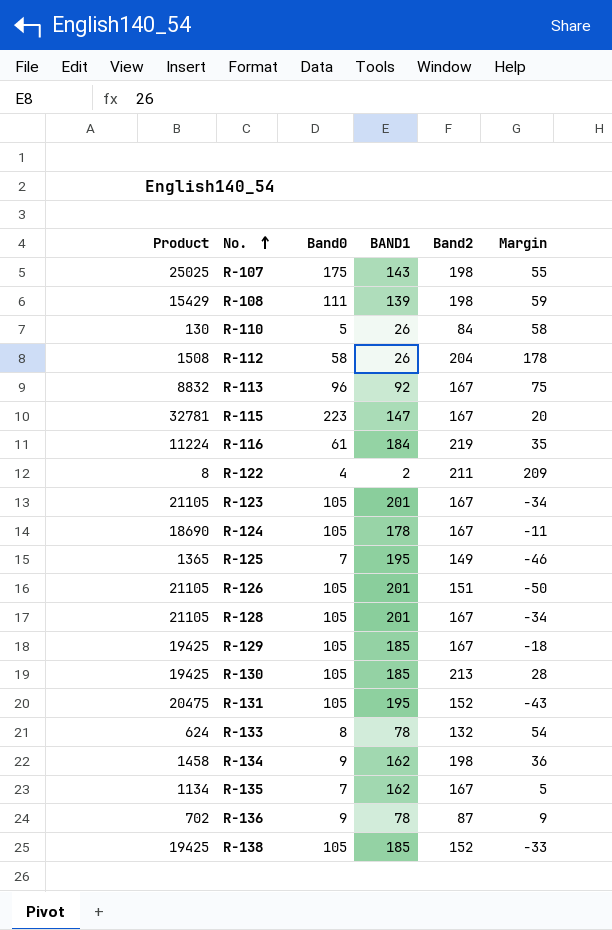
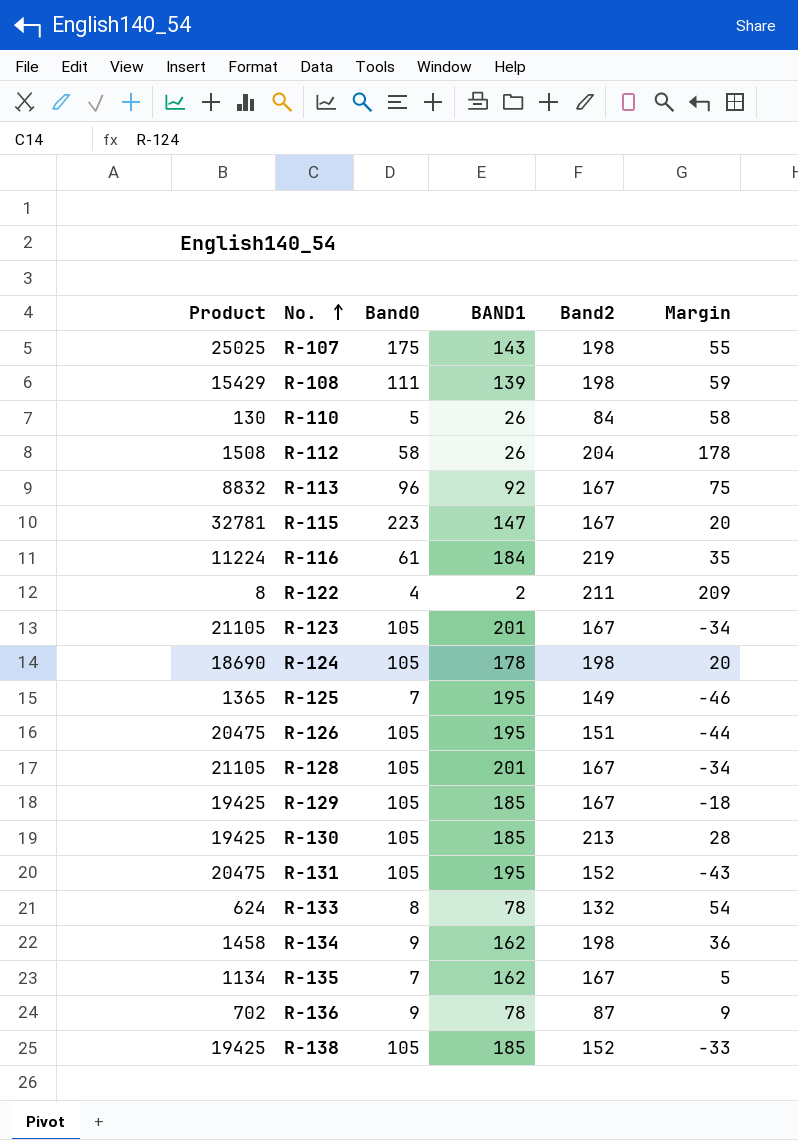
R-124 | Band2: 167 -> 198
R-124 | Margin: -11 -> 20
R-126 | Product: 21105 -> 20475
R-126 | BAND1: 201 -> 195
R-126 | Margin: -50 -> -44

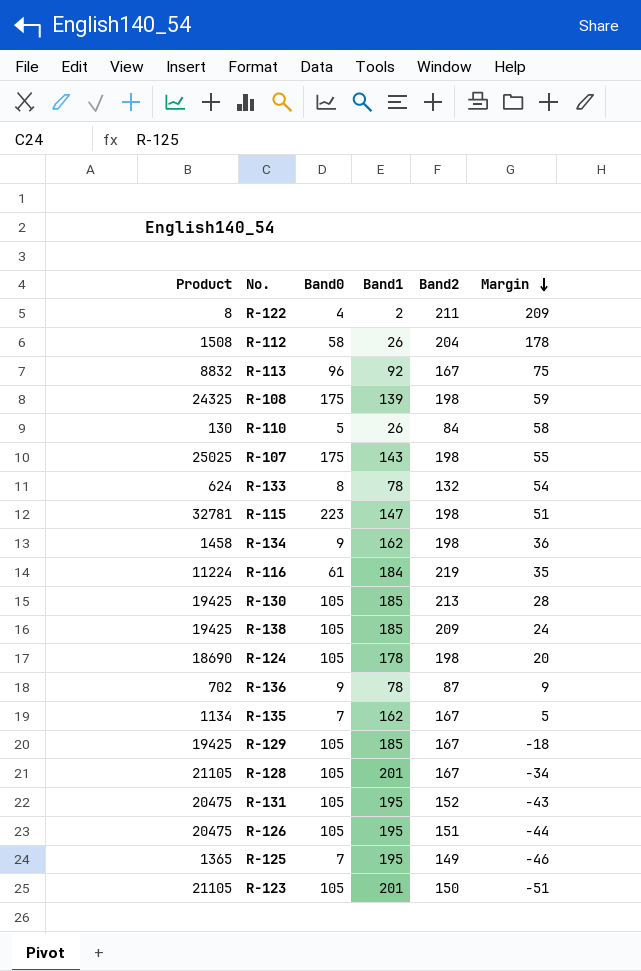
row order: No. ascending -> Margin descending
column name: BAND1 -> Band1
R-108 | Product: 15429 -> 24325
R-108 | Band0: 111 -> 175
R-115 | Band2: 167 -> 198
R-115 | Margin: 20 -> 51
R-138 | Band2: 152 -> 209
R-138 | Margin: -33 -> 24
R-123 | Band2: 167 -> 150
R-123 | Margin: -34 -> -51

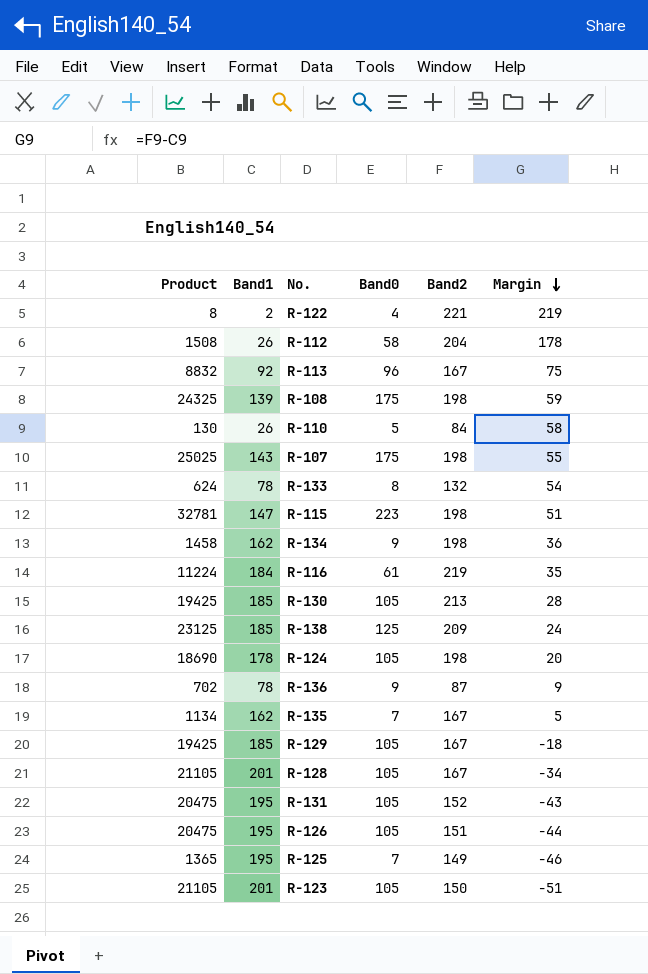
column Band1 | position: 4 -> 2
R-122 | Band2: 211 -> 221
R-122 | Margin: 209 -> 219
R-138 | Product: 19425 -> 23125
R-138 | Band0: 105 -> 125

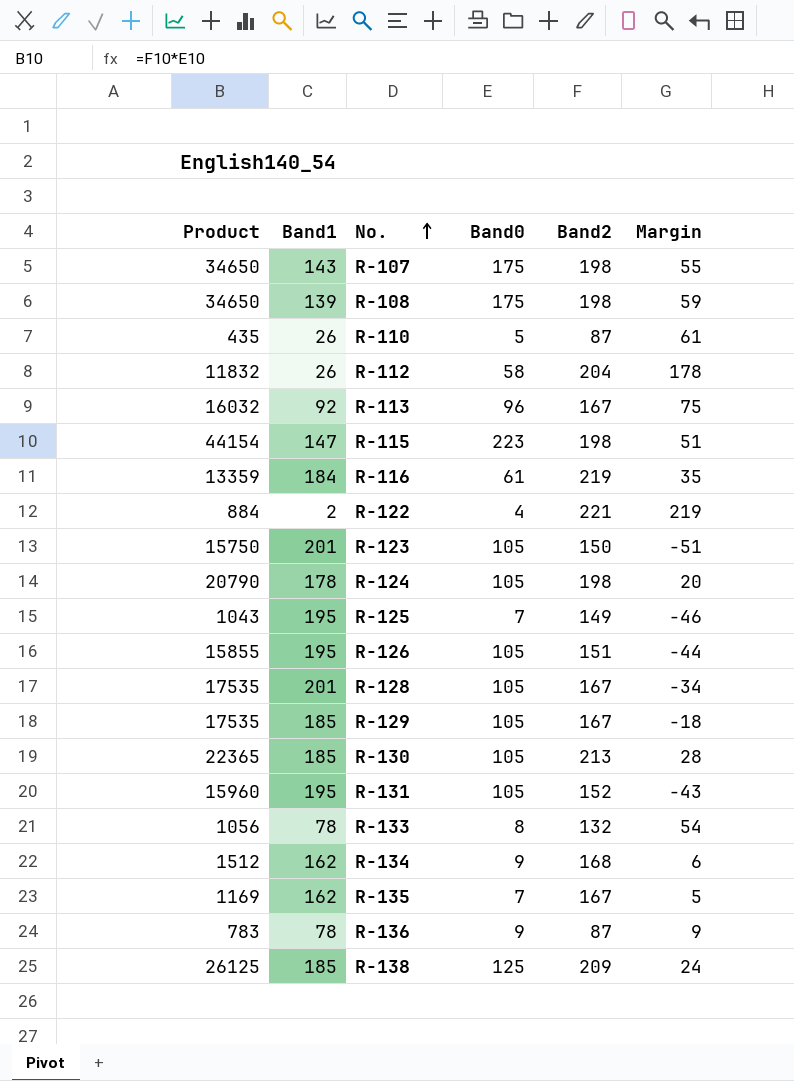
row order: Margin descending -> No. ascending
column Product | formula: [Band1] * [Band0] -> [Band0] * [Band2]
R-110 | Band2: 84 -> 87
R-110 | Margin: 58 -> 61
R-134 | Band2: 198 -> 168
R-134 | Margin: 36 -> 6

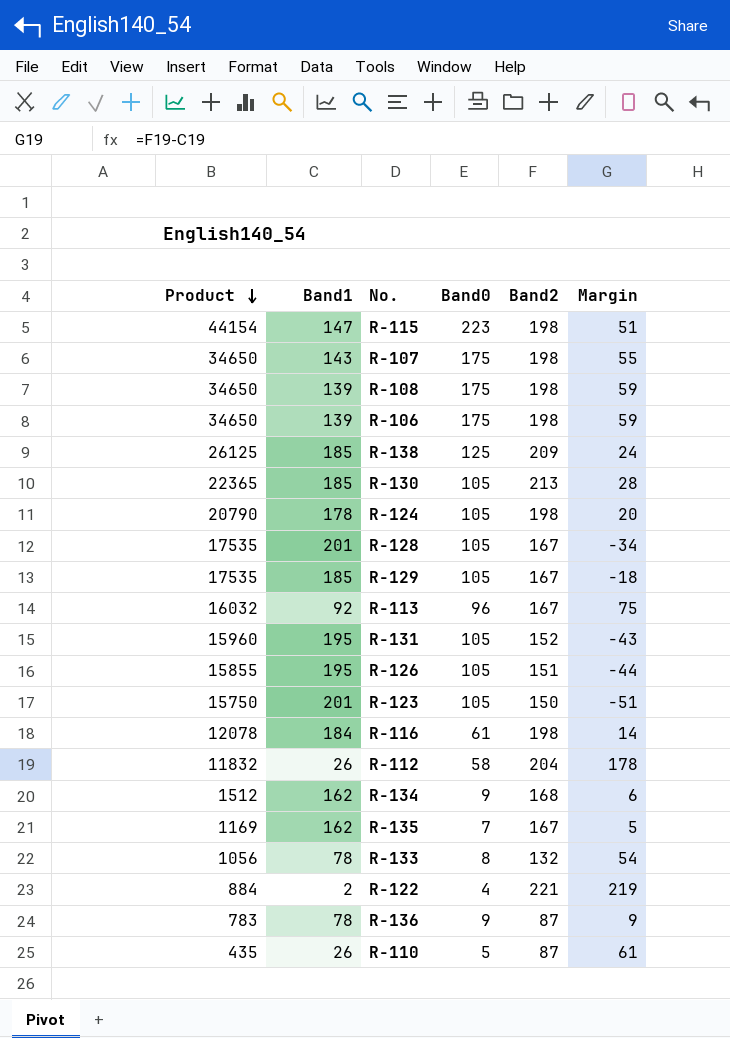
row order: No. ascending -> Product descending
row R-125: 1043 | 195 | 7 | 149 | -46 -> none
row R-106: none -> 34650 | 139 | 175 | 198 | 59
R-116 | Product: 13359 -> 12078
R-116 | Band2: 219 -> 198
R-116 | Margin: 35 -> 14

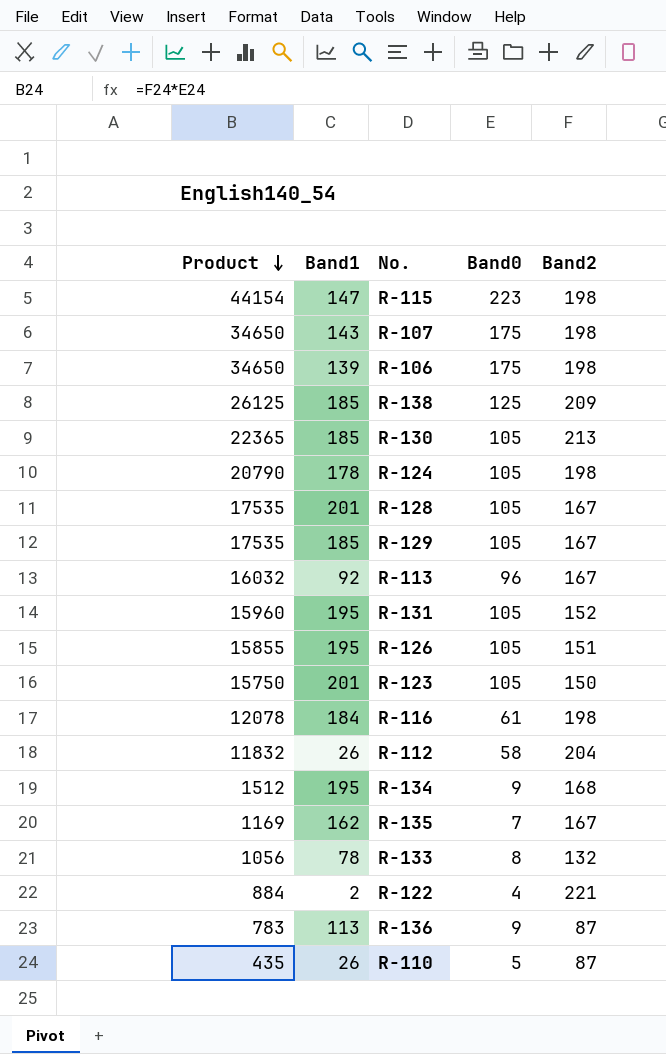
column Margin | formula: [Band2] - [Band1] -> none
row R-108: 34650 | 139 | 175 | 198 | 59 -> none
R-134 | Band1: 162 -> 195
R-136 | Band1: 78 -> 113

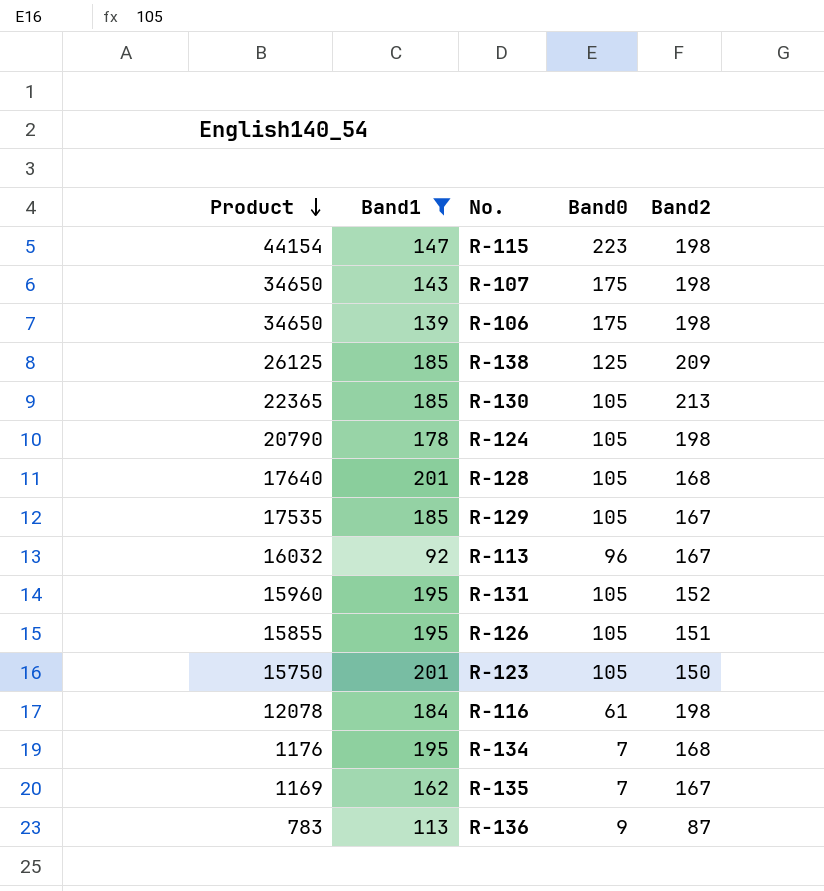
filter: none -> Band1 >= 92
R-128 | Product: 17535 -> 17640
R-128 | Band2: 167 -> 168
R-134 | Product: 1512 -> 1176
R-134 | Band0: 9 -> 7

